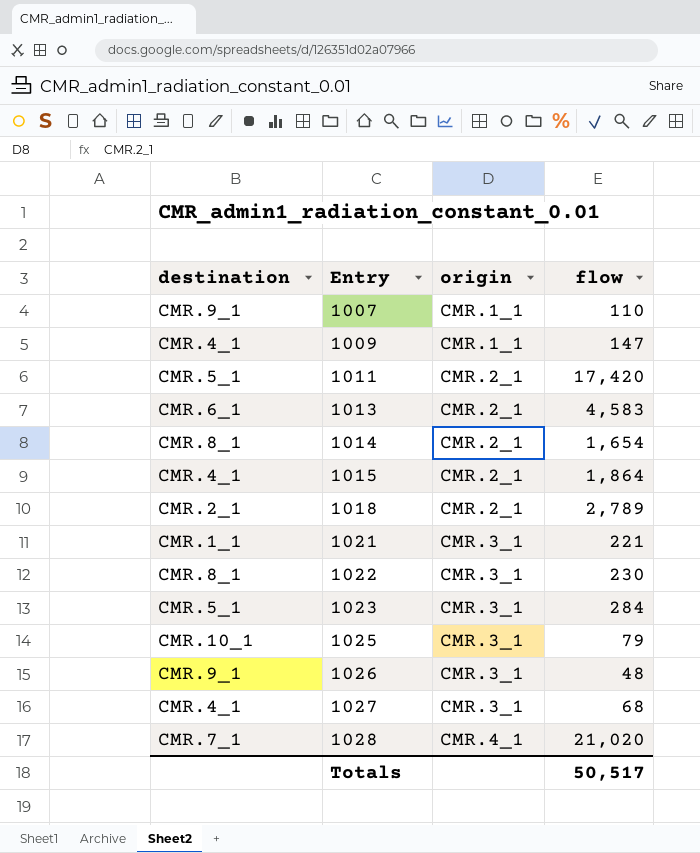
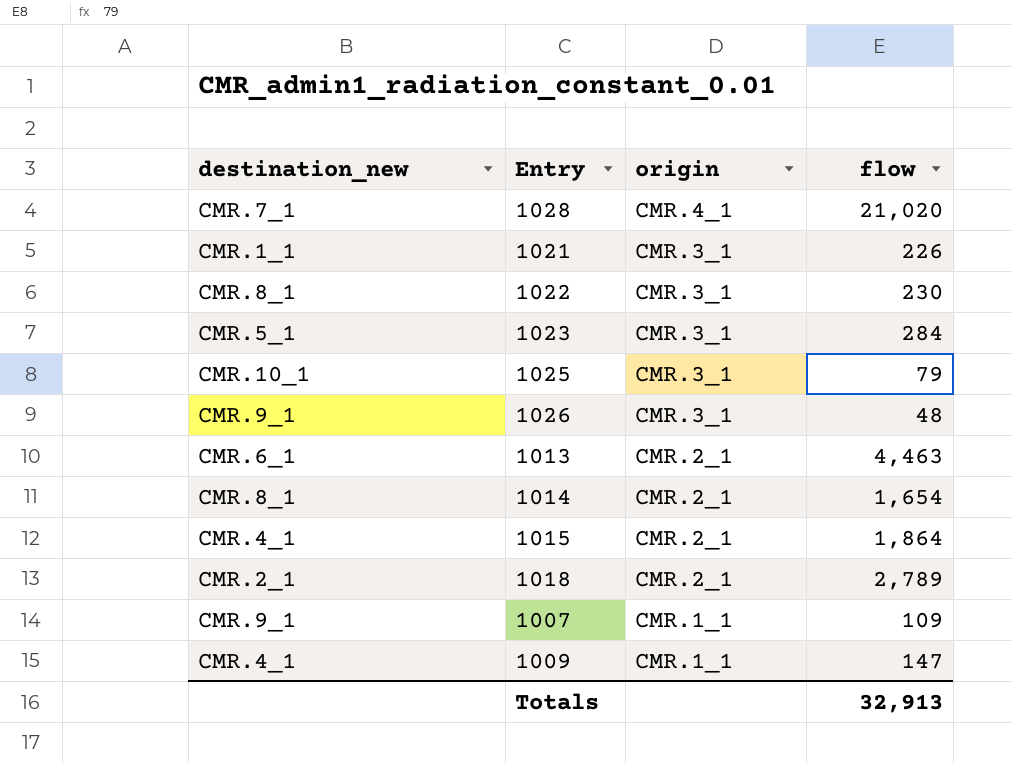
row order: Entry ascending -> origin descending
column name: destination -> destination_new
row 1011: CMR.5_1 | CMR.2_1 | 17,420 -> none
row 1027: CMR.4_1 | CMR.3_1 | 68 -> none
1021 | flow: 221 -> 226
1013 | flow: 4,583 -> 4,463
1007 | flow: 110 -> 109
Totals | flow: 50,517 -> 32,913

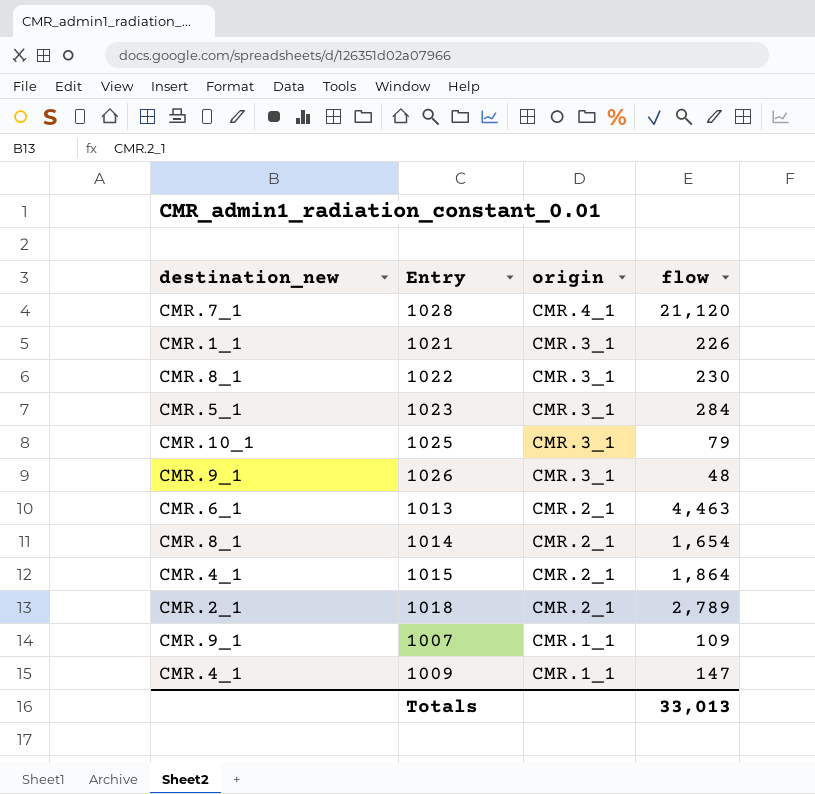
1028 | flow: 21,020 -> 21,120
Totals | flow: 32,913 -> 33,013

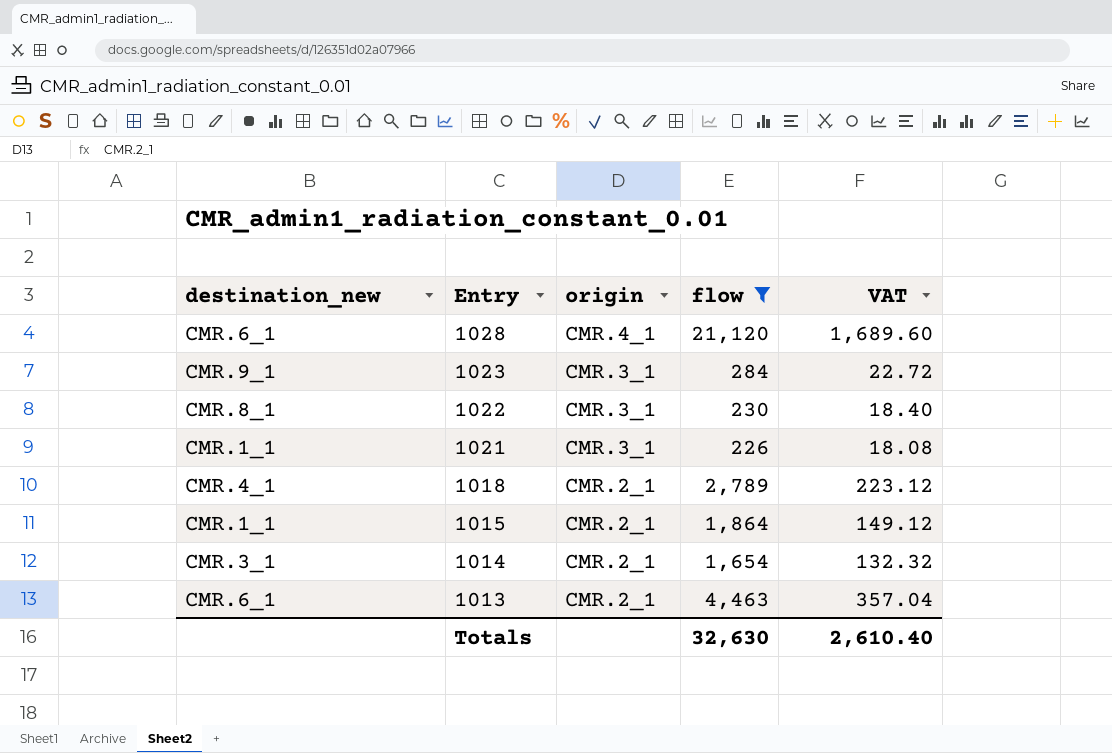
filter: none -> flow >= 226
row order: origin descending -> Entry descending
column VAT | formula: none -> [flow] * 0.08
1028 | destination_new: CMR.7_1 -> CMR.6_1
1023 | destination_new: CMR.5_1 -> CMR.9_1
1018 | destination_new: CMR.2_1 -> CMR.4_1
1015 | destination_new: CMR.4_1 -> CMR.1_1
1014 | destination_new: CMR.8_1 -> CMR.3_1
Totals | flow: 33,013 -> 32,630

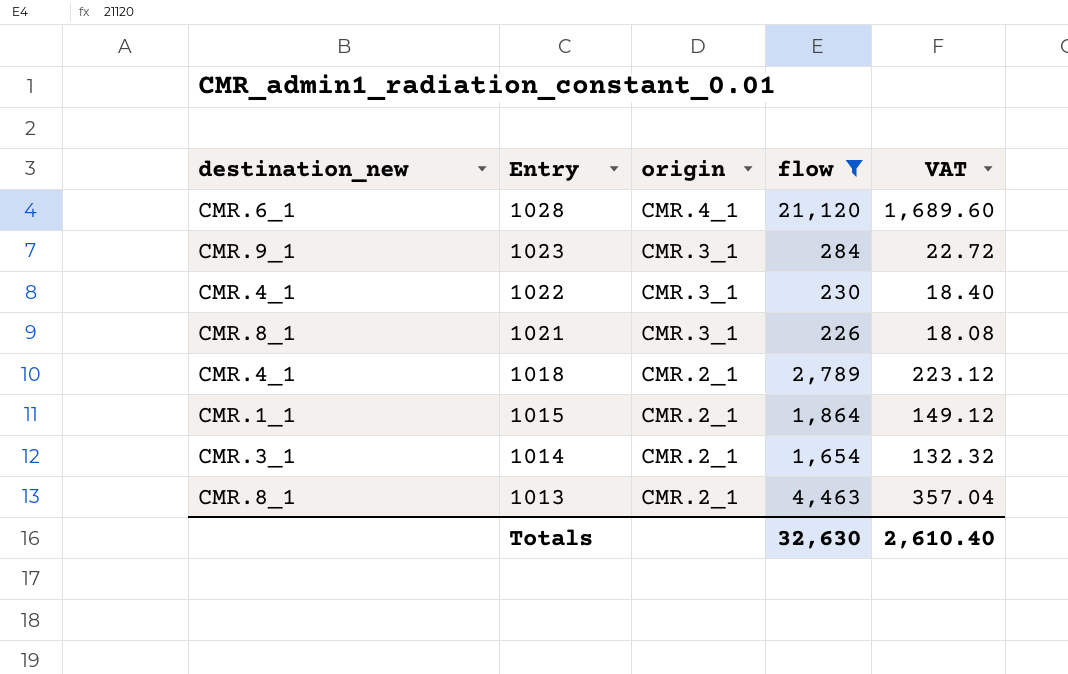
1022 | destination_new: CMR.8_1 -> CMR.4_1
1021 | destination_new: CMR.1_1 -> CMR.8_1
1013 | destination_new: CMR.6_1 -> CMR.8_1

